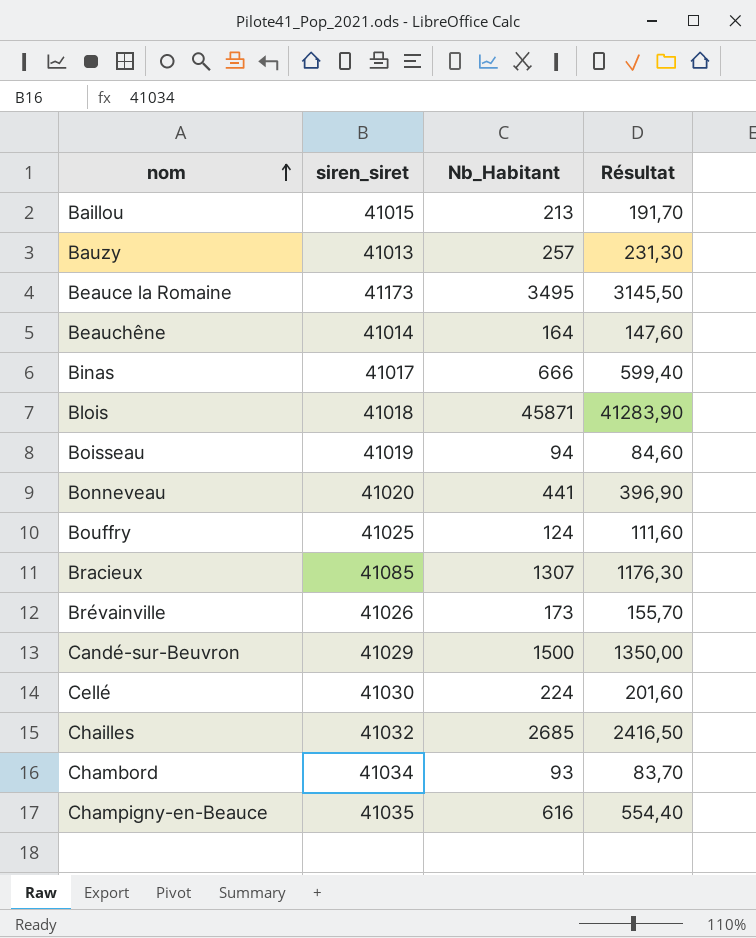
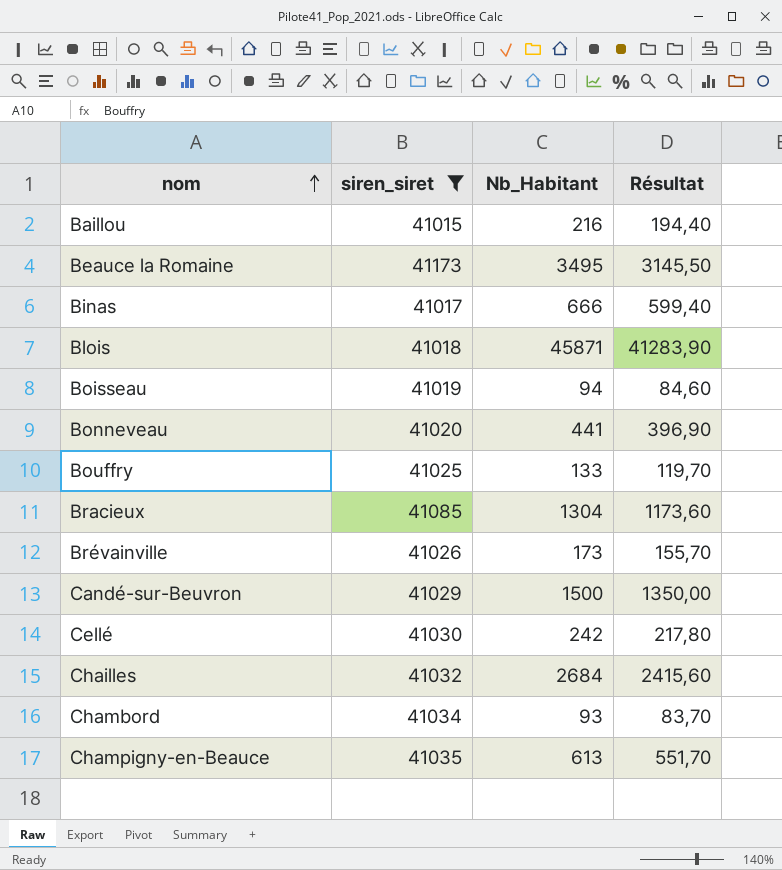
filter: none -> siren_siret >= 41015
Baillou | Nb_Habitant: 213 -> 216
Baillou | Résultat: 191,70 -> 194,40
Bouffry | Nb_Habitant: 124 -> 133
Bouffry | Résultat: 111,60 -> 119,70
Bracieux | Nb_Habitant: 1307 -> 1304
Bracieux | Résultat: 1176,30 -> 1173,60
Cellé | Nb_Habitant: 224 -> 242
Cellé | Résultat: 201,60 -> 217,80
Chailles | Nb_Habitant: 2685 -> 2684
Chailles | Résultat: 2416,50 -> 2415,60
Champigny-en-Beauce | Nb_Habitant: 616 -> 613
Champigny-en-Beauce | Résultat: 554,40 -> 551,70

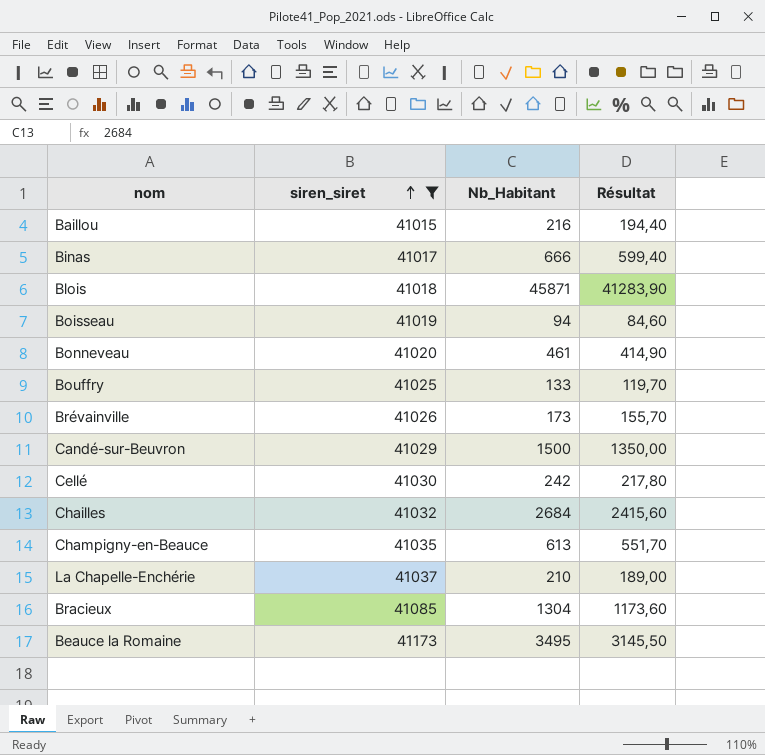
row order: nom ascending -> siren_siret ascending
row Chambord: 41034 | 93 | 83,70 -> none
Bonneveau | Nb_Habitant: 441 -> 461
Bonneveau | Résultat: 396,90 -> 414,90
row La Chapelle-Enchérie: none -> 41037 | 210 | 189,00

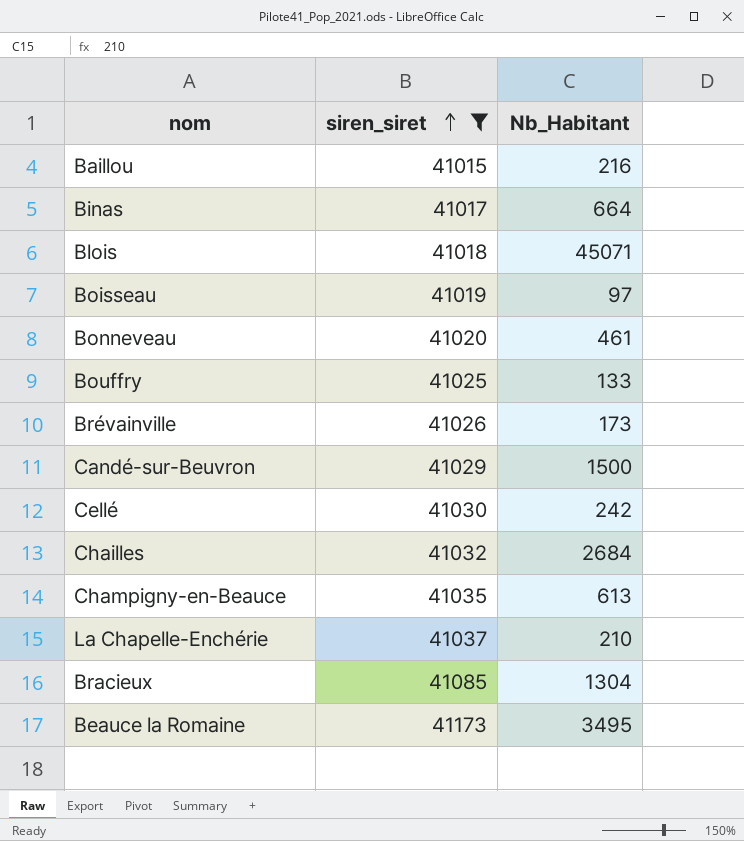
column Résultat | formula: [Nb_Habitant] * 0,9 -> none
Binas | Nb_Habitant: 666 -> 664
Blois | Nb_Habitant: 45871 -> 45071
Boisseau | Nb_Habitant: 94 -> 97

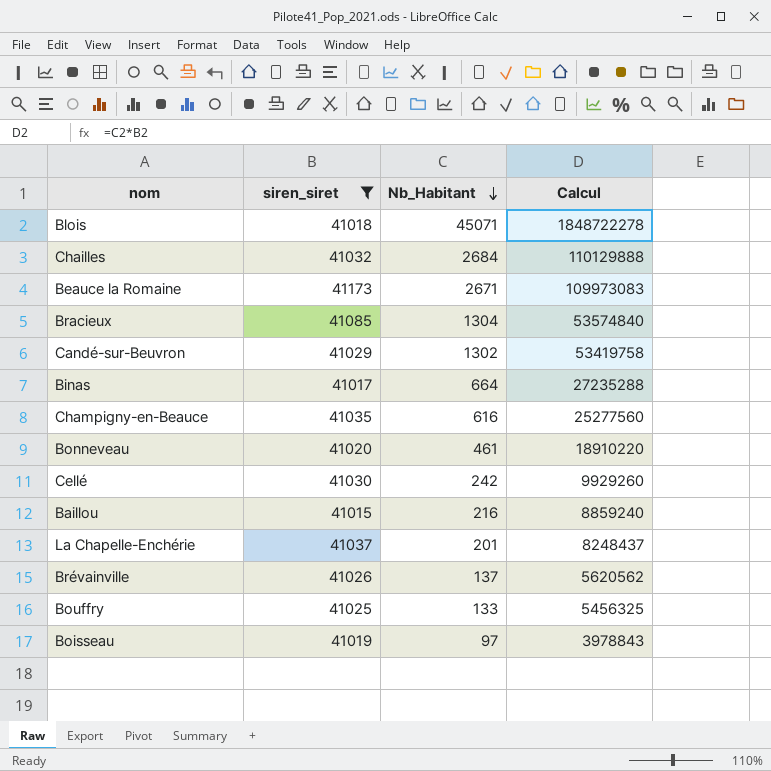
row order: siren_siret ascending -> Nb_Habitant descending
column Calcul | formula: none -> [siren_siret] * [Nb_Habitant]
Beauce la Romaine | Nb_Habitant: 3495 -> 2671
Candé-sur-Beuvron | Nb_Habitant: 1500 -> 1302
Champigny-en-Beauce | Nb_Habitant: 613 -> 616
La Chapelle-Enchérie | Nb_Habitant: 210 -> 201
Brévainville | Nb_Habitant: 173 -> 137

